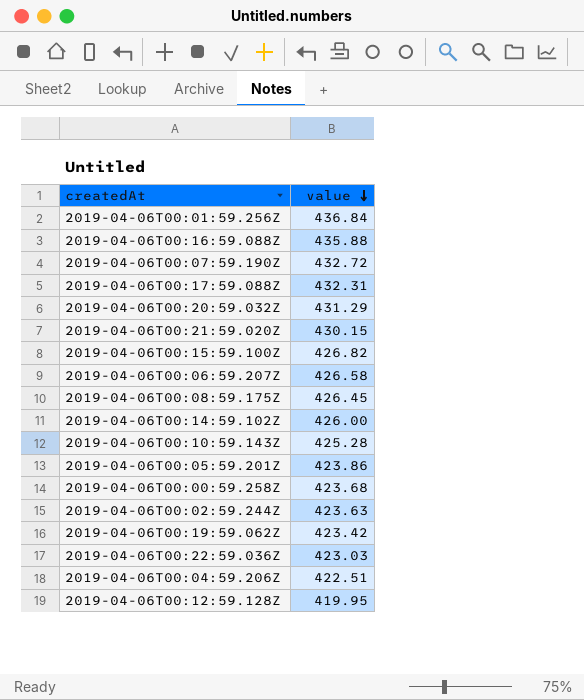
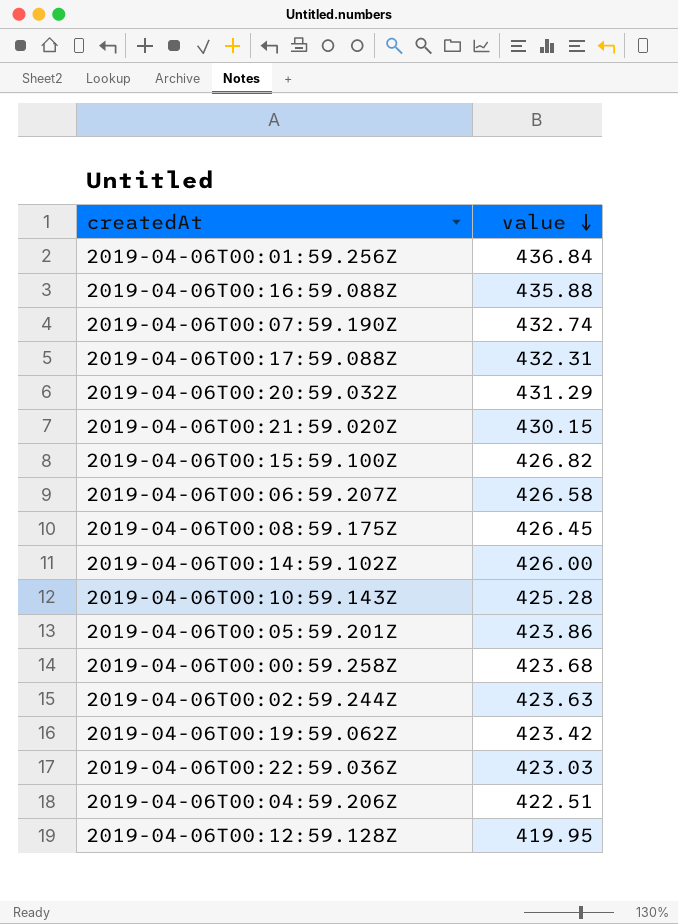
2019-04-06T00:07:59.190Z | value: 432.72 -> 432.74

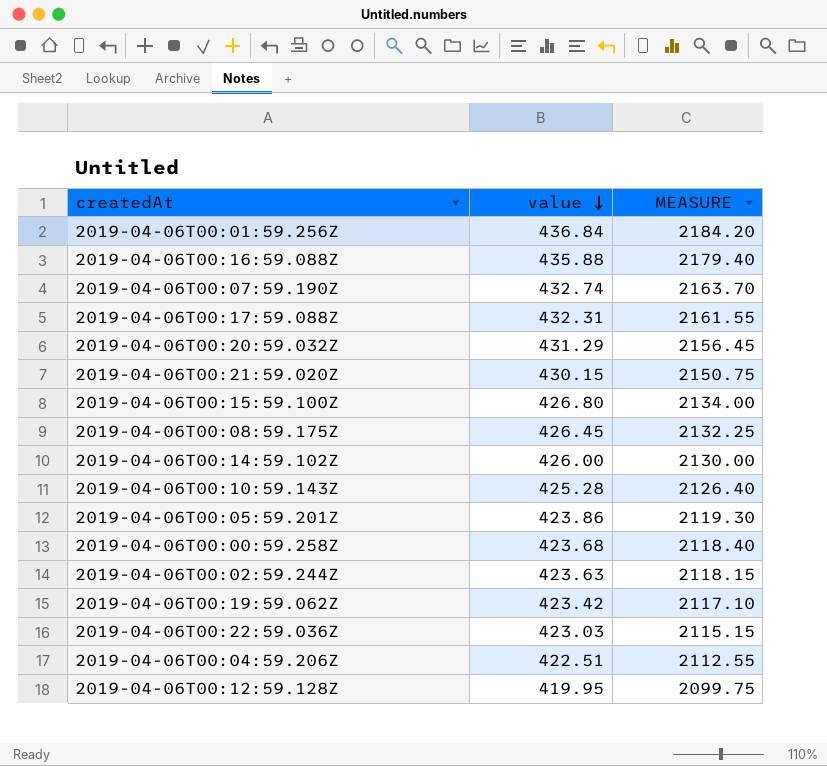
column MEASURE | formula: none -> [value] * 5
row 2019-04-06T00:06:59.207Z: 426.58 -> none
2019-04-06T00:15:59.100Z | value: 426.82 -> 426.80

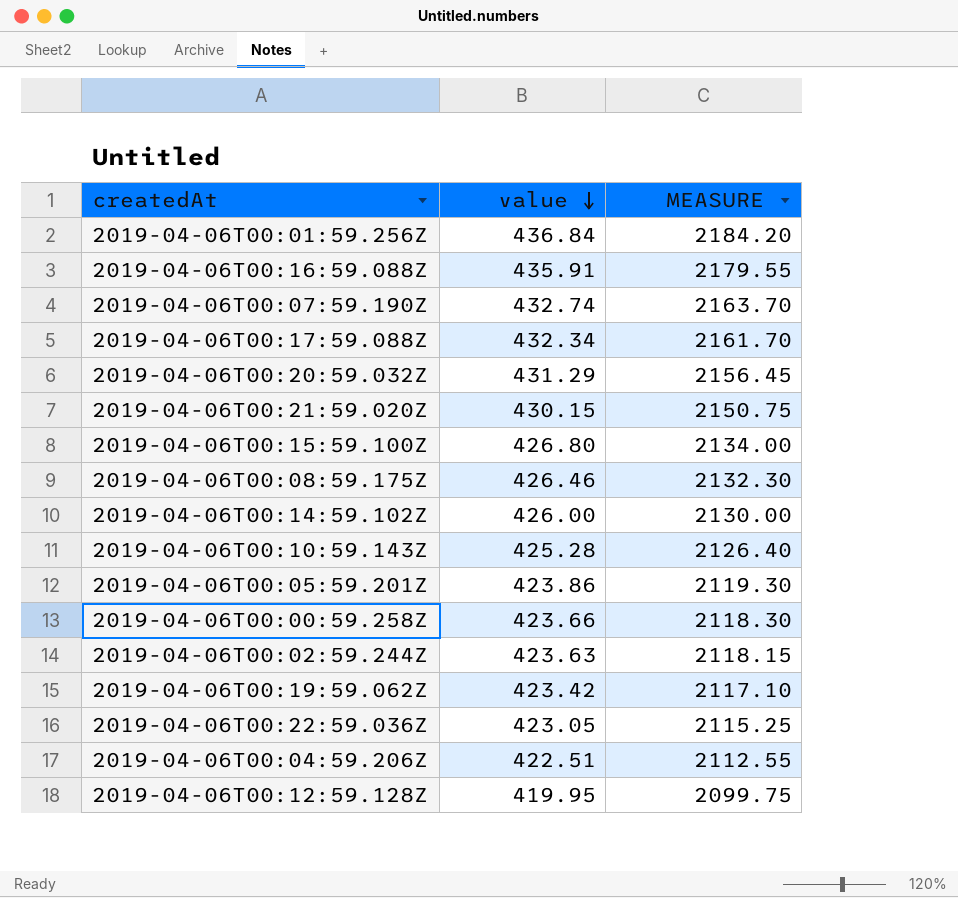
2019-04-06T00:16:59.088Z | value: 435.88 -> 435.91
2019-04-06T00:16:59.088Z | MEASURE: 2179.40 -> 2179.55
2019-04-06T00:17:59.088Z | value: 432.31 -> 432.34
2019-04-06T00:17:59.088Z | MEASURE: 2161.55 -> 2161.70
2019-04-06T00:08:59.175Z | value: 426.45 -> 426.46
2019-04-06T00:08:59.175Z | MEASURE: 2132.25 -> 2132.30
2019-04-06T00:00:59.258Z | value: 423.68 -> 423.66
2019-04-06T00:00:59.258Z | MEASURE: 2118.40 -> 2118.30
2019-04-06T00:22:59.036Z | value: 423.03 -> 423.05
2019-04-06T00:22:59.036Z | MEASURE: 2115.15 -> 2115.25

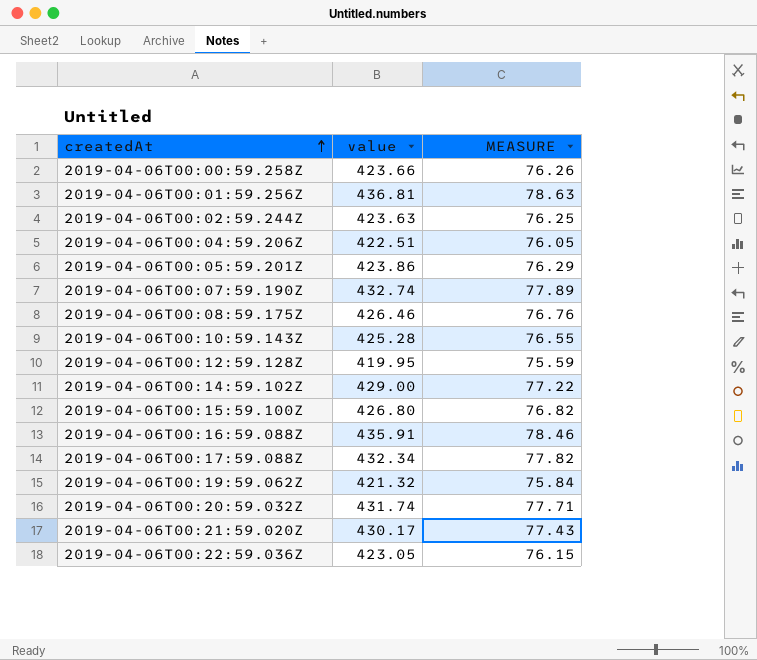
row order: value descending -> createdAt ascending
column MEASURE | formula: [value] * 5 -> [value] * 0.18
2019-04-06T00:01:59.256Z | value: 436.84 -> 436.81
2019-04-06T00:14:59.102Z | value: 426.00 -> 429.00
2019-04-06T00:19:59.062Z | value: 423.42 -> 421.32
2019-04-06T00:20:59.032Z | value: 431.29 -> 431.74
2019-04-06T00:21:59.020Z | value: 430.15 -> 430.17

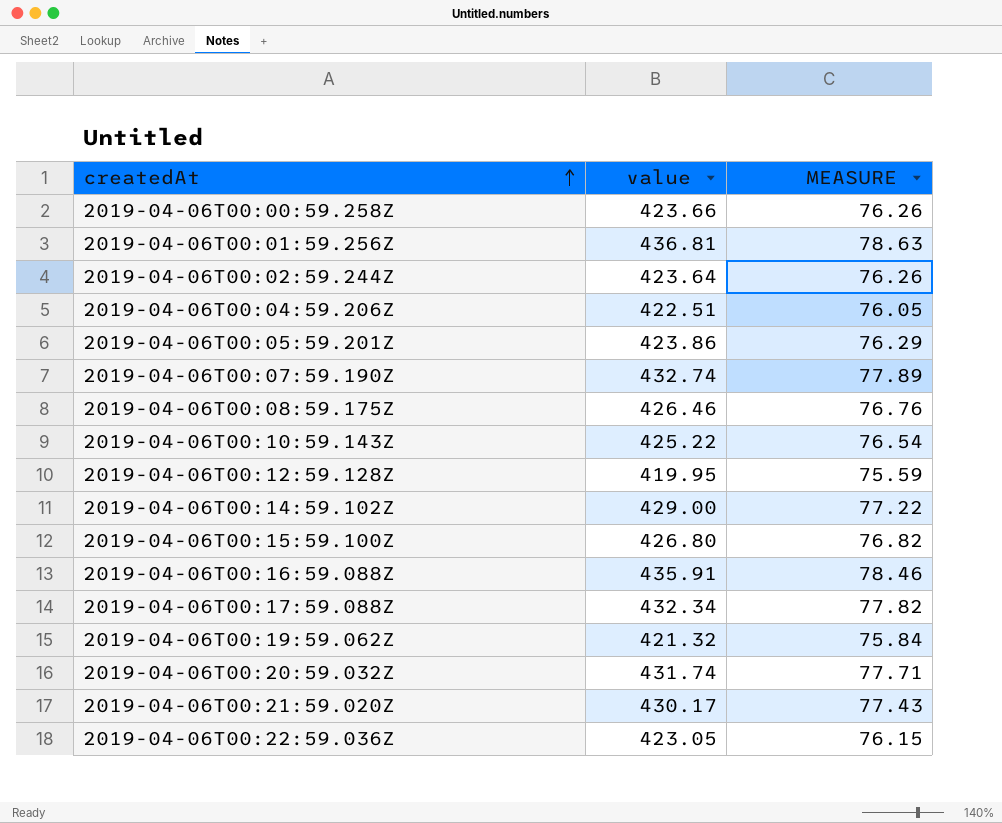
2019-04-06T00:02:59.244Z | value: 423.63 -> 423.64
2019-04-06T00:02:59.244Z | MEASURE: 76.25 -> 76.26
2019-04-06T00:10:59.143Z | value: 425.28 -> 425.22
2019-04-06T00:10:59.143Z | MEASURE: 76.55 -> 76.54

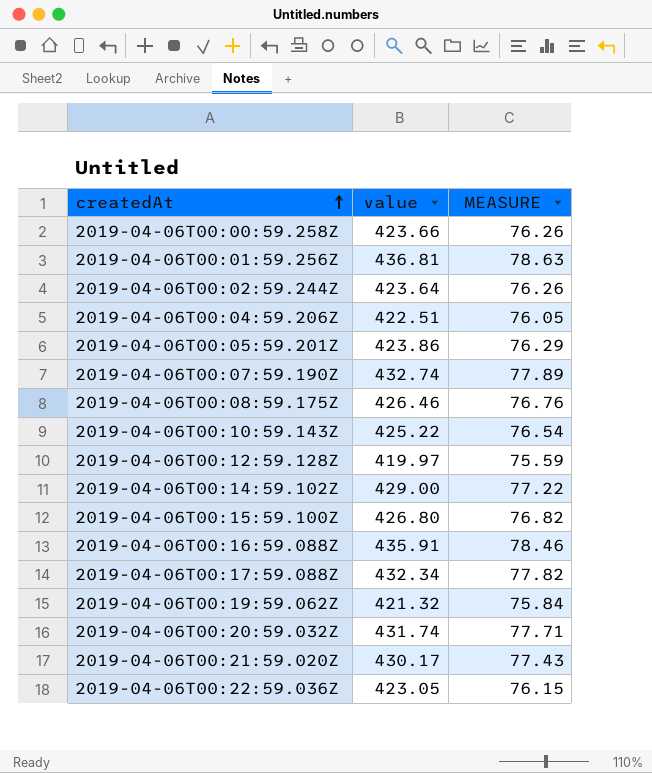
2019-04-06T00:12:59.128Z | value: 419.95 -> 419.97

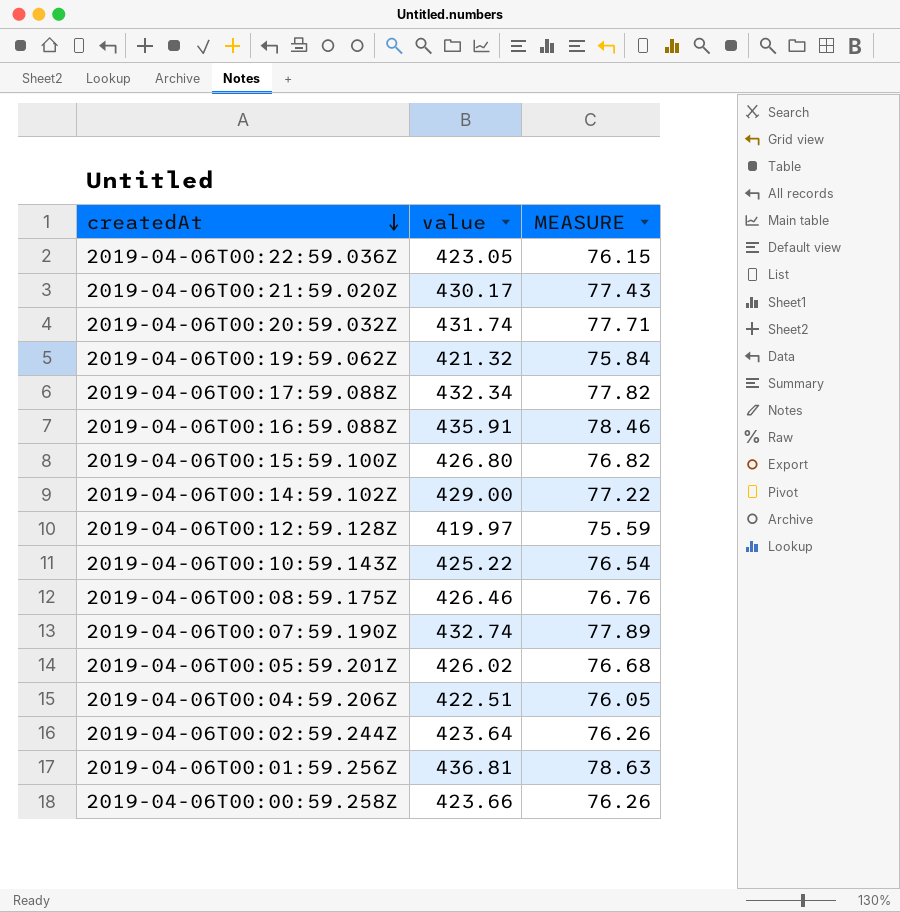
row order: createdAt ascending -> createdAt descending
2019-04-06T00:05:59.201Z | value: 423.86 -> 426.02
2019-04-06T00:05:59.201Z | MEASURE: 76.29 -> 76.68

